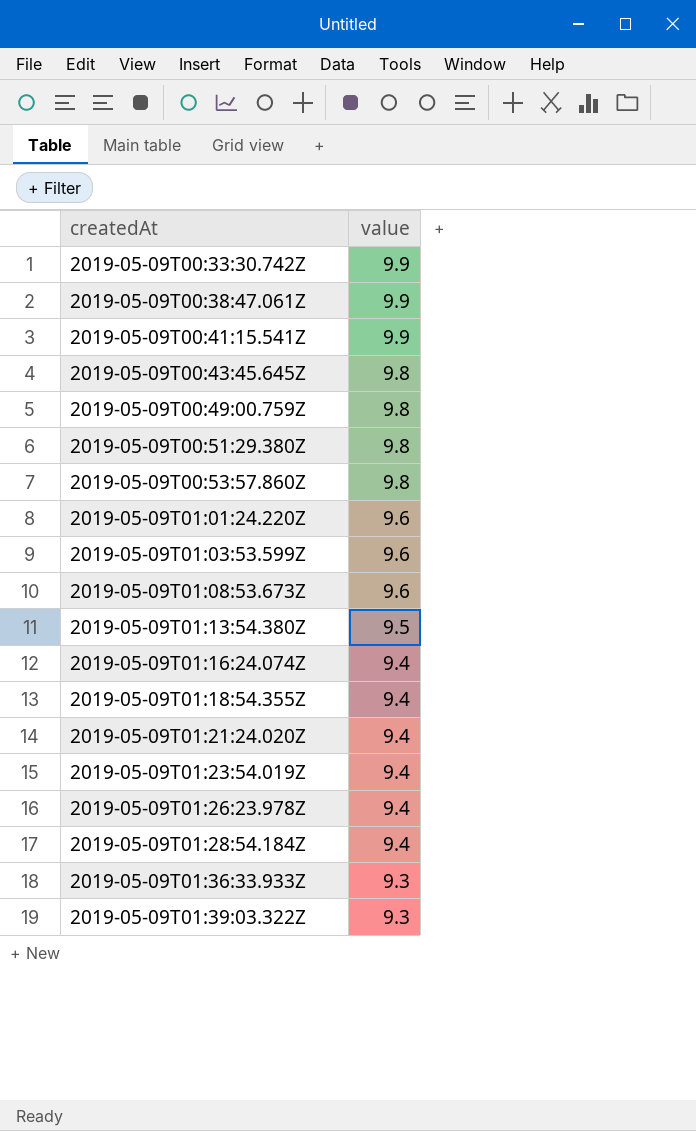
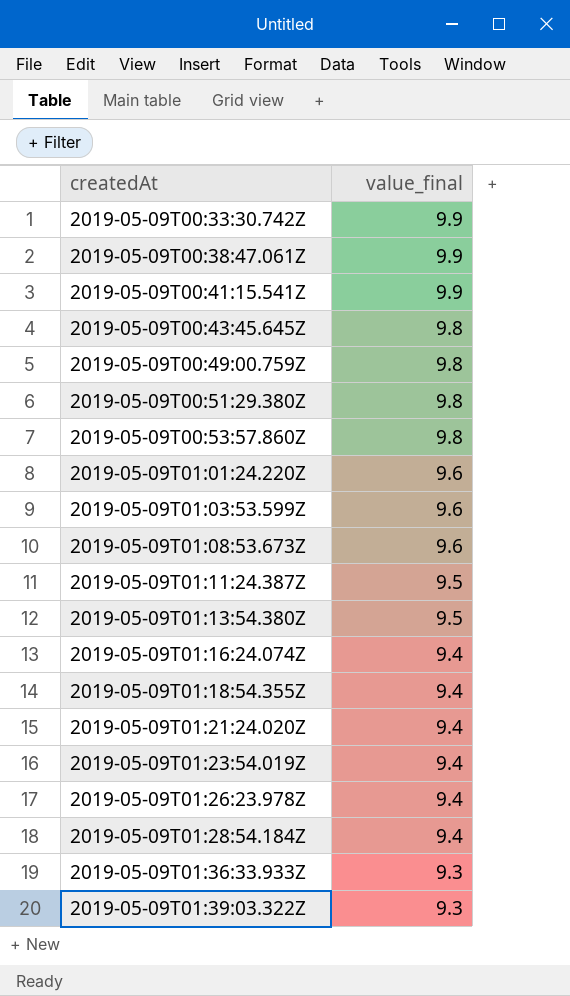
column name: value -> value_final
row 2019-05-09T01:11:24.387Z: none -> 9.5

